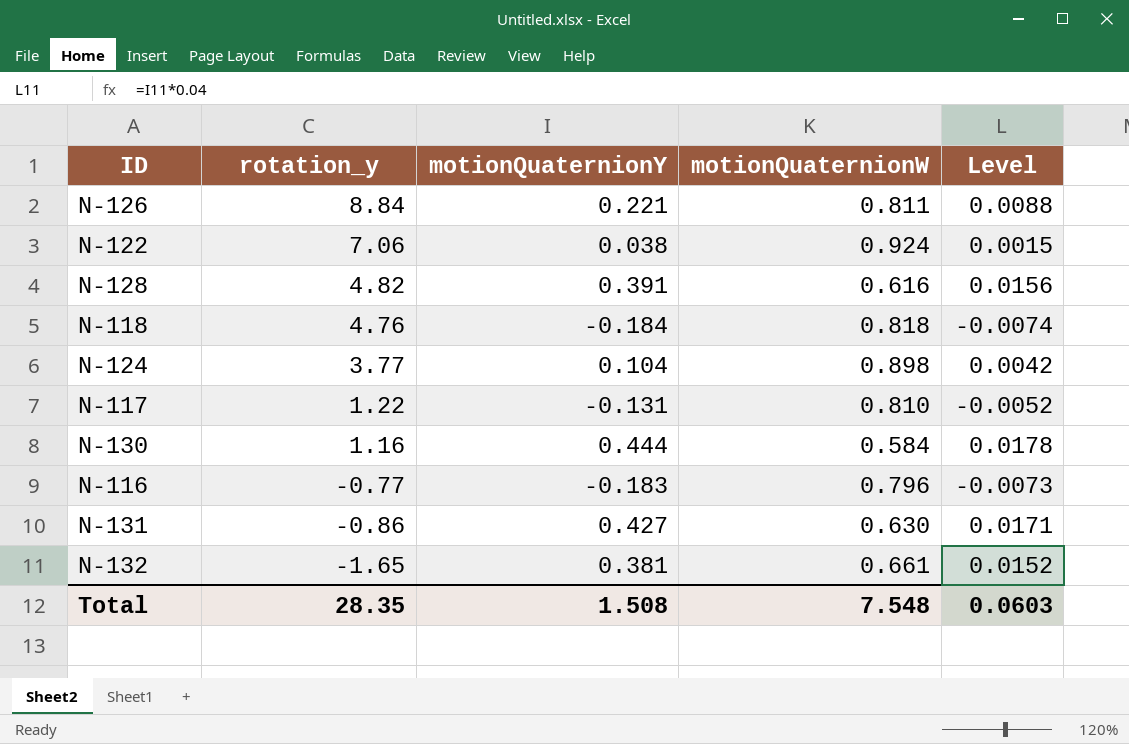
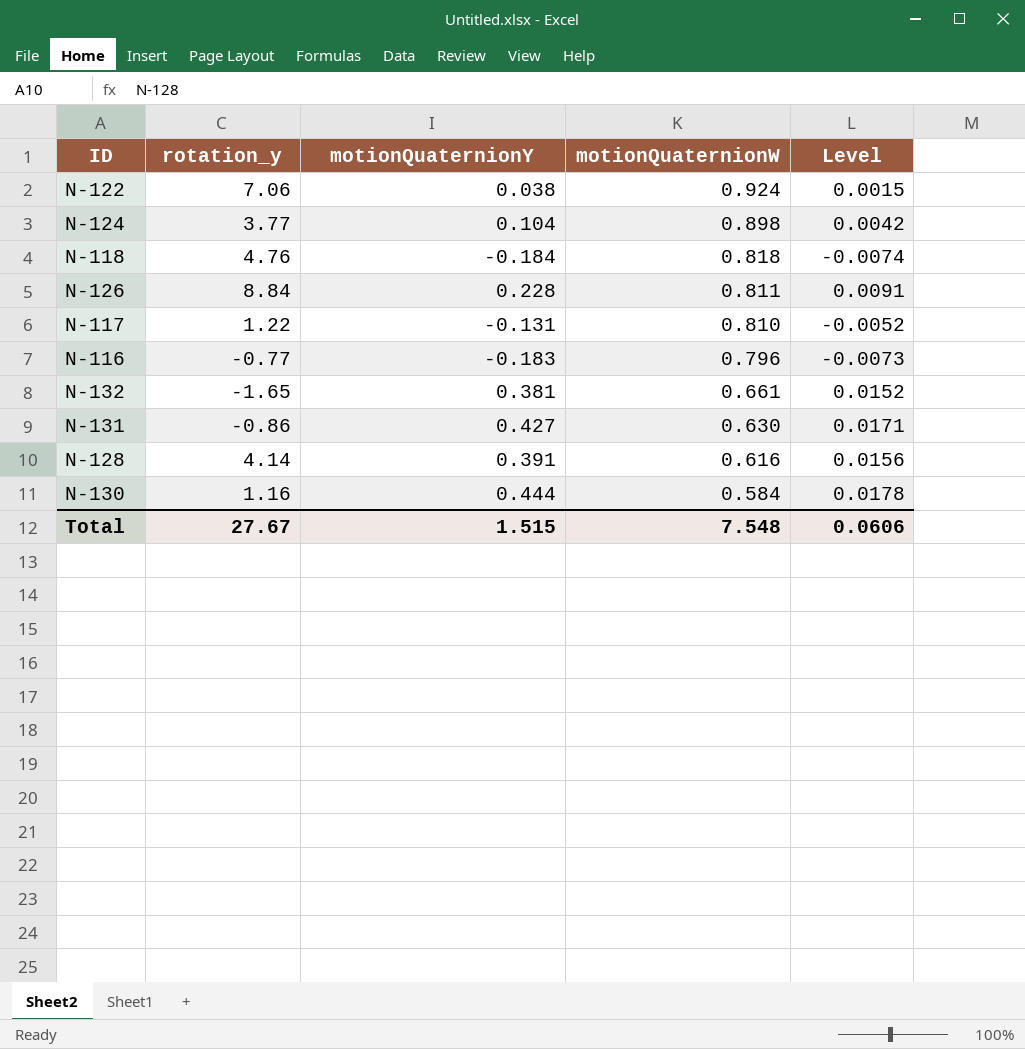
row order: rotation_y descending -> motionQuaternionW descending
N-126 | motionQuaternionY: 0.221 -> 0.228
N-126 | Level: 0.0088 -> 0.0091
N-128 | rotation_y: 4.82 -> 4.14
Total | rotation_y: 28.35 -> 27.67
Total | motionQuaternionY: 1.508 -> 1.515
Total | Level: 0.0603 -> 0.0606

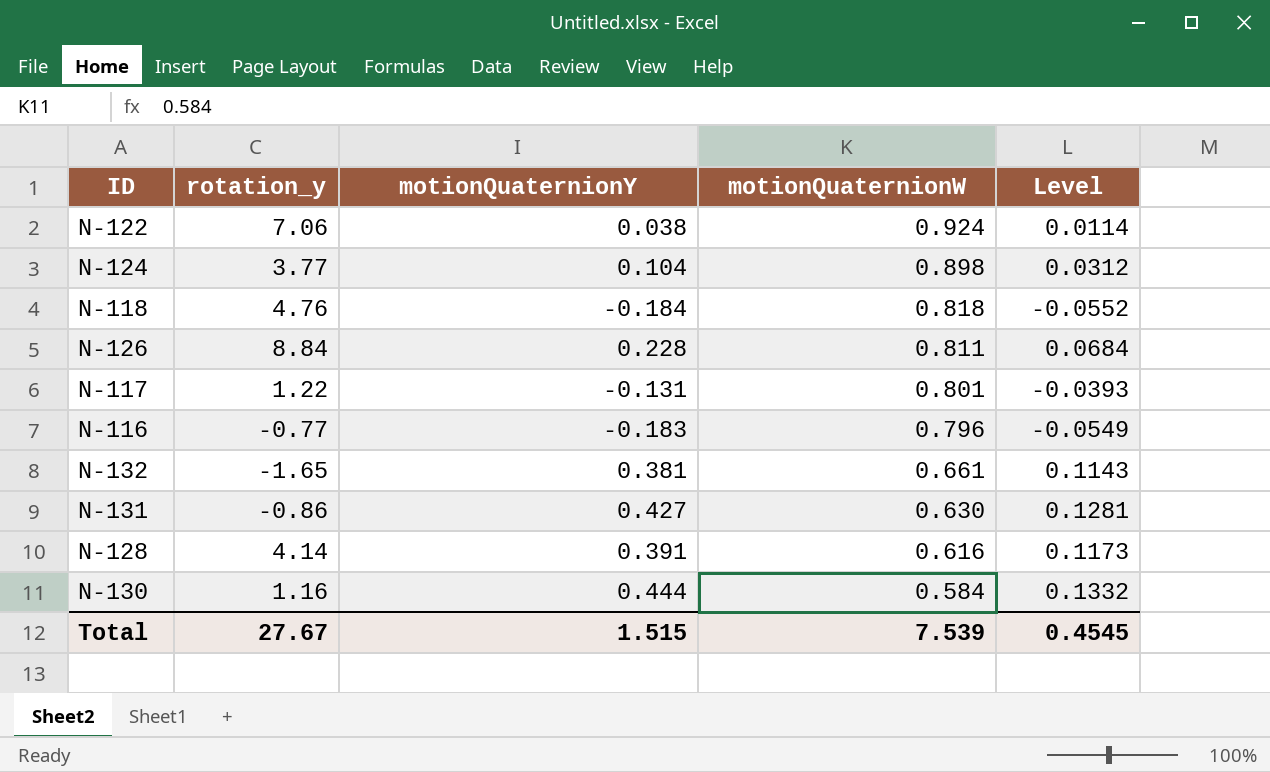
column Level | formula: [motionQuaternionY] * 0.04 -> [motionQuaternionY] * 0.3
N-117 | motionQuaternionW: 0.810 -> 0.801
Total | motionQuaternionW: 7.548 -> 7.539
Total | Level: 0.0606 -> 0.4545

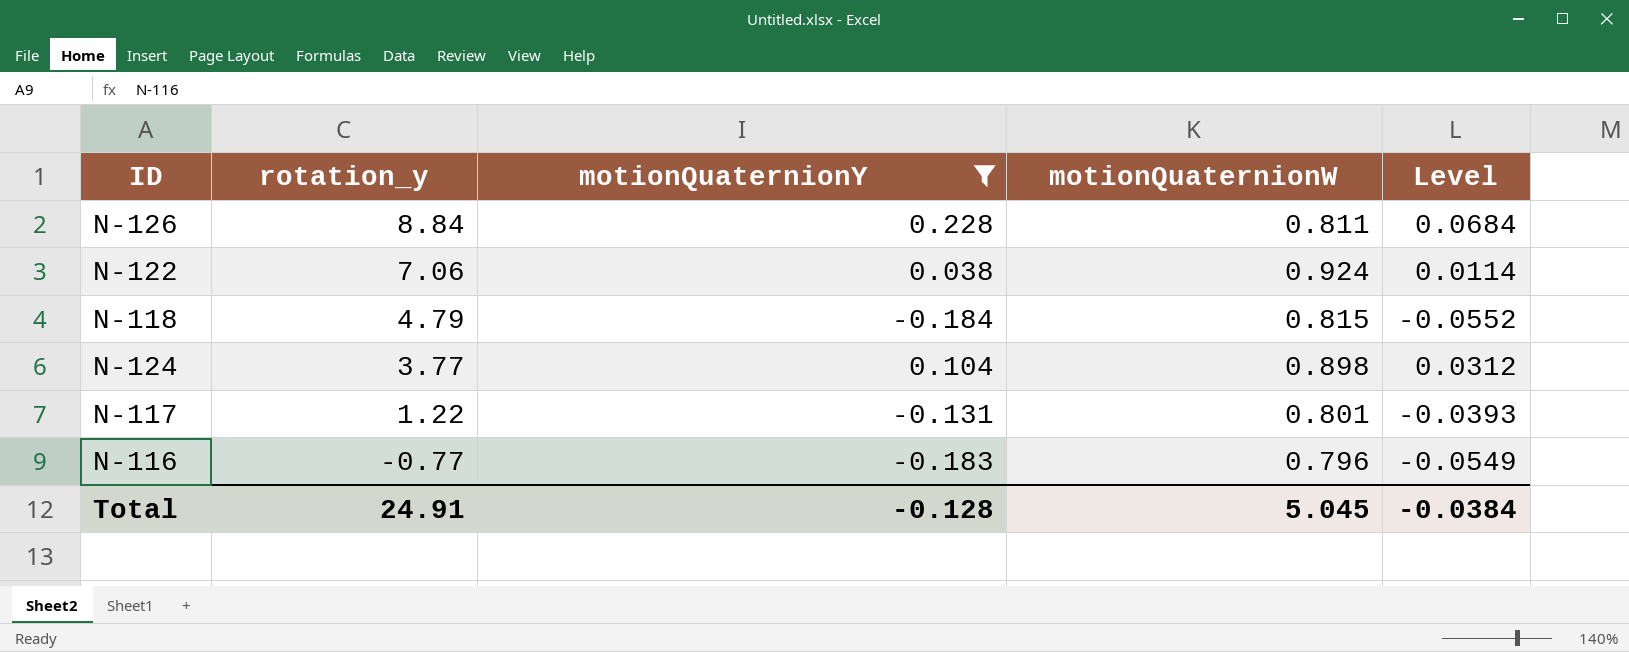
filter: none -> motionQuaternionY <= 0.228
row order: motionQuaternionW descending -> rotation_y descending
N-118 | rotation_y: 4.76 -> 4.79
N-118 | motionQuaternionW: 0.818 -> 0.815
Total | rotation_y: 27.67 -> 24.91
Total | motionQuaternionY: 1.515 -> -0.128
Total | motionQuaternionW: 7.539 -> 5.045
Total | Level: 0.4545 -> -0.0384

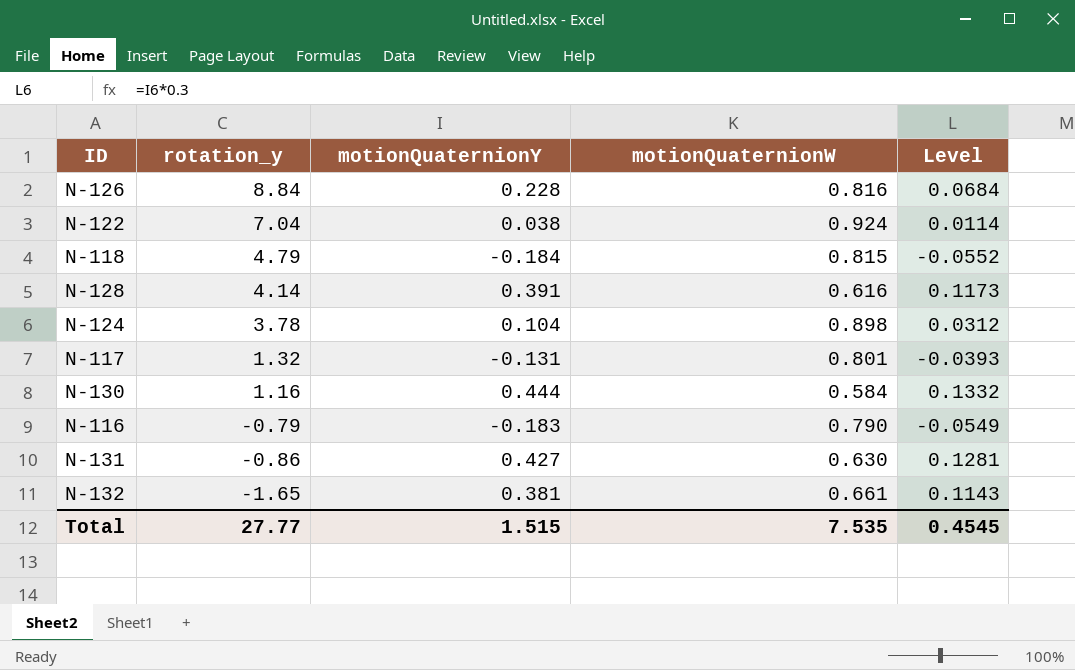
filter: motionQuaternionY <= 0.228 -> none
N-126 | motionQuaternionW: 0.811 -> 0.816
N-122 | rotation_y: 7.06 -> 7.04
N-124 | rotation_y: 3.77 -> 3.78
N-117 | rotation_y: 1.22 -> 1.32
N-116 | rotation_y: -0.77 -> -0.79
N-116 | motionQuaternionW: 0.796 -> 0.790
Total | rotation_y: 24.91 -> 27.77
Total | motionQuaternionY: -0.128 -> 1.515
Total | motionQuaternionW: 5.045 -> 7.535
Total | Level: -0.0384 -> 0.4545

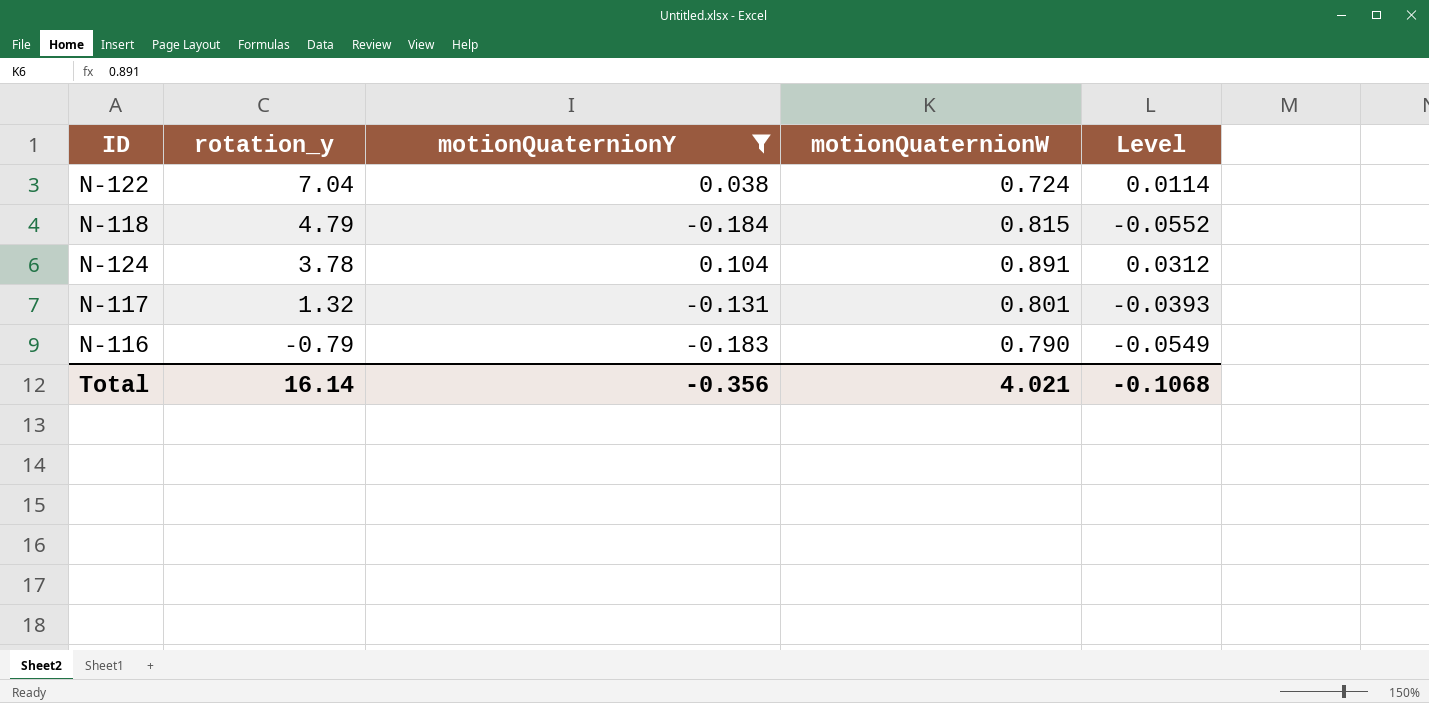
filter: none -> motionQuaternionY <= 0.104
N-122 | motionQuaternionW: 0.924 -> 0.724
N-124 | motionQuaternionW: 0.898 -> 0.891
Total | rotation_y: 27.77 -> 16.14
Total | motionQuaternionY: 1.515 -> -0.356
Total | motionQuaternionW: 7.535 -> 4.021
Total | Level: 0.4545 -> -0.1068

